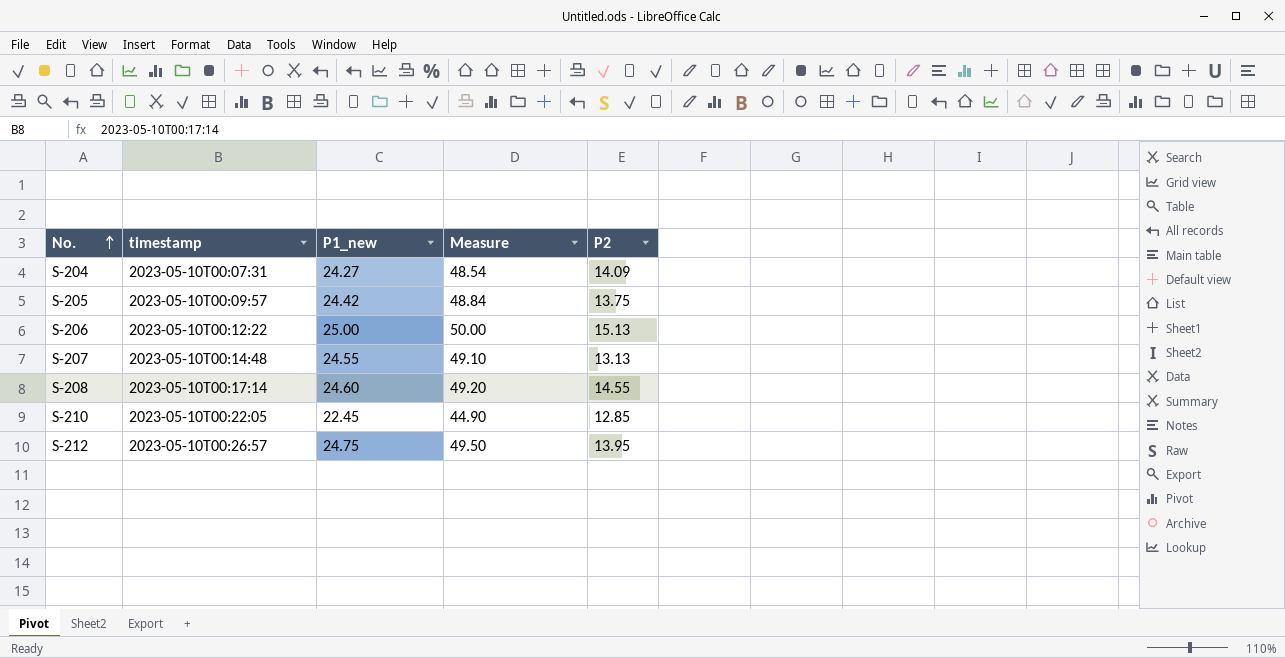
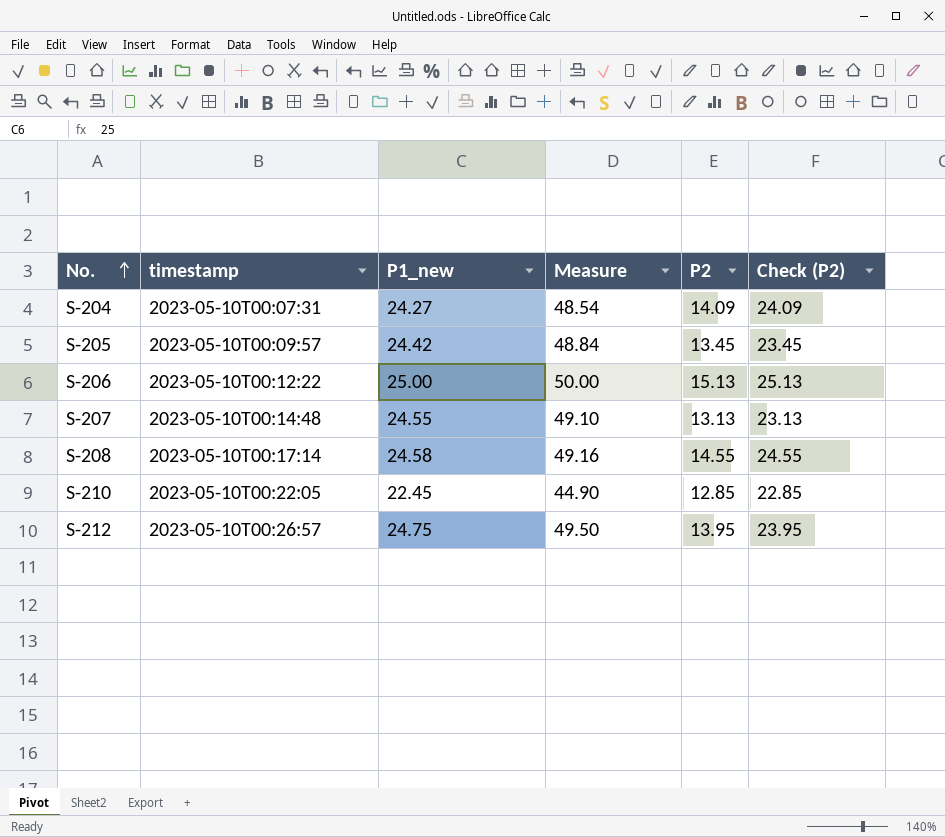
column Check (P2) | formula: none -> [P2] + 10
S-205 | P2: 13.75 -> 13.45
S-208 | P1_new: 24.60 -> 24.58
S-208 | Measure: 49.20 -> 49.16

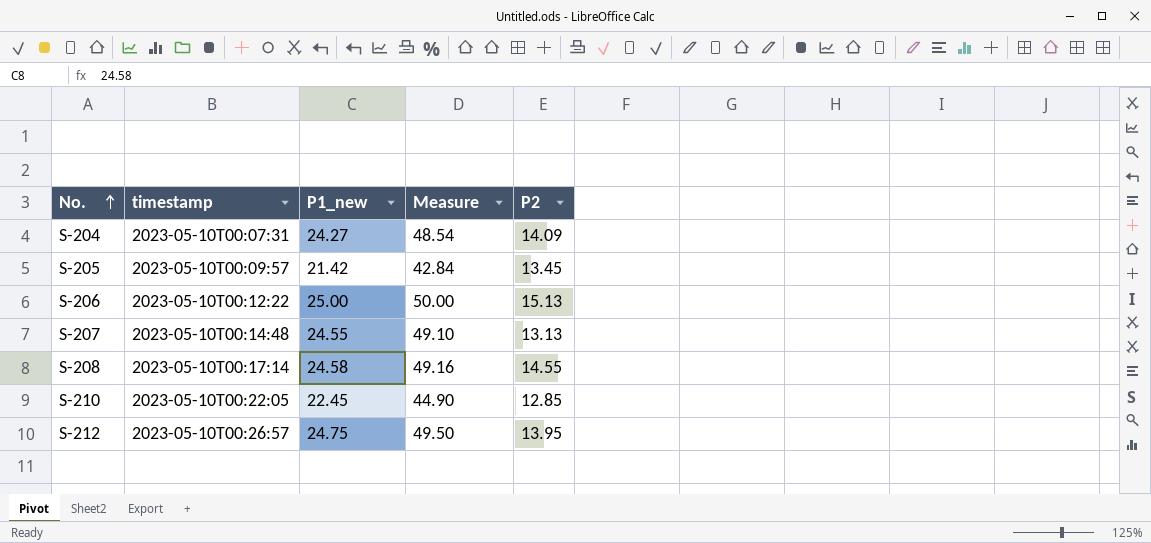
column Check (P2) | formula: [P2] + 10 -> none
S-205 | P1_new: 24.42 -> 21.42
S-205 | Measure: 48.84 -> 42.84

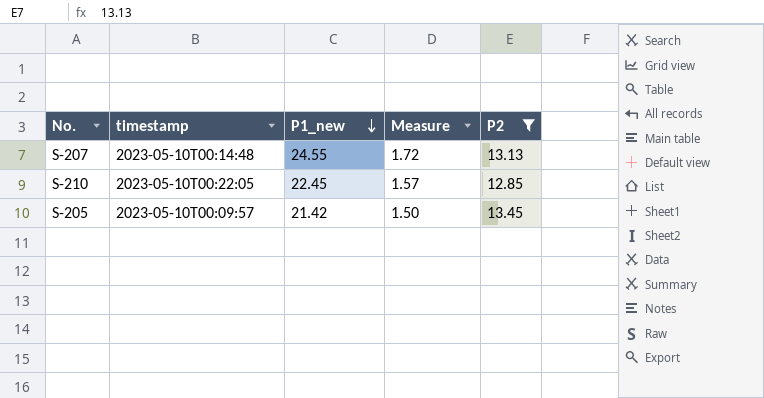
filter: none -> P2 <= 13.45
row order: No. ascending -> P1_new descending
column Measure | formula: [P1_new] * 2 -> [P1_new] * 0.07

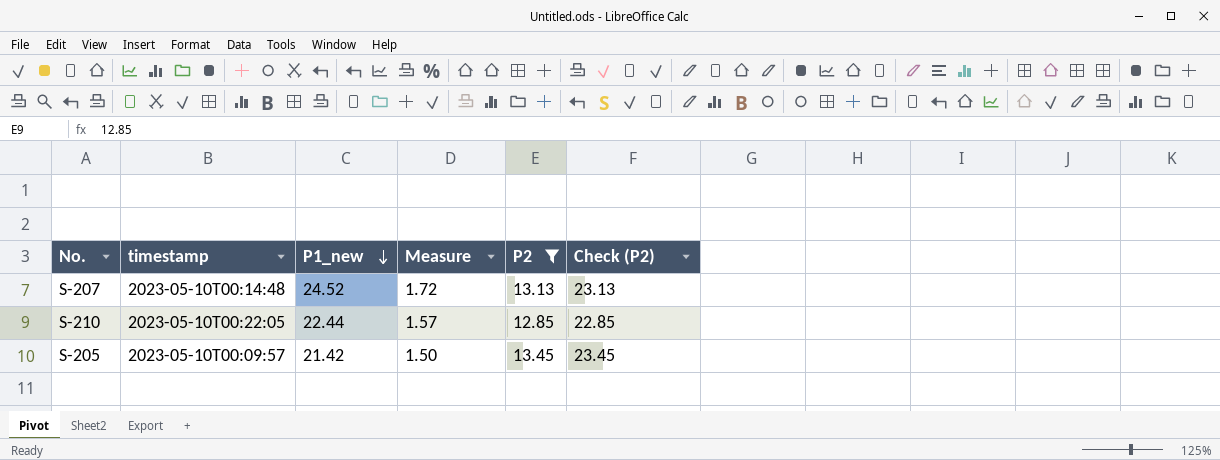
column Check (P2) | formula: none -> [P2] + 10
S-207 | P1_new: 24.55 -> 24.52
S-210 | P1_new: 22.45 -> 22.44

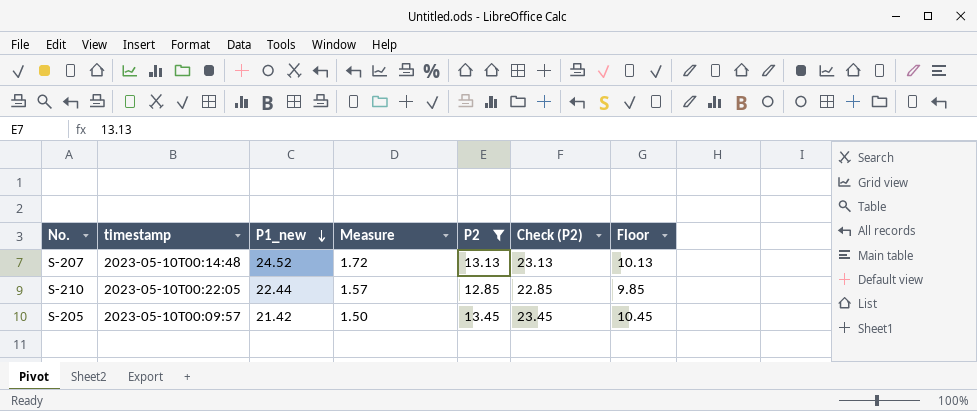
column Floor | formula: none -> [P2] - 3

